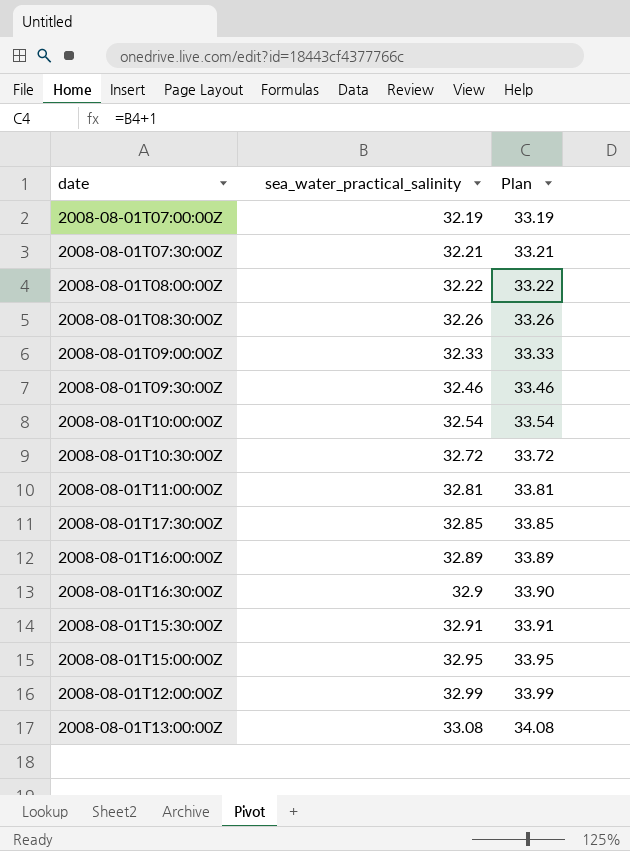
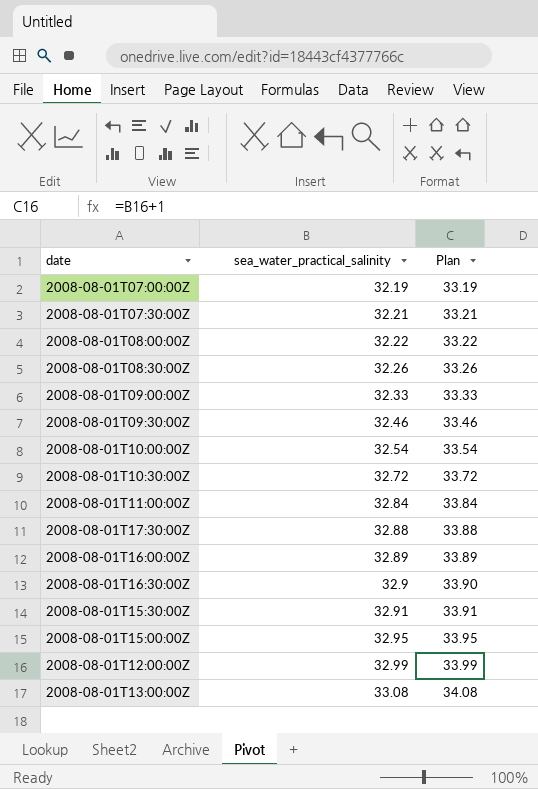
2008-08-01T11:00:00Z | sea_water_practical_salinity: 32.81 -> 32.84
2008-08-01T11:00:00Z | Plan: 33.81 -> 33.84
2008-08-01T17:30:00Z | sea_water_practical_salinity: 32.85 -> 32.88
2008-08-01T17:30:00Z | Plan: 33.85 -> 33.88

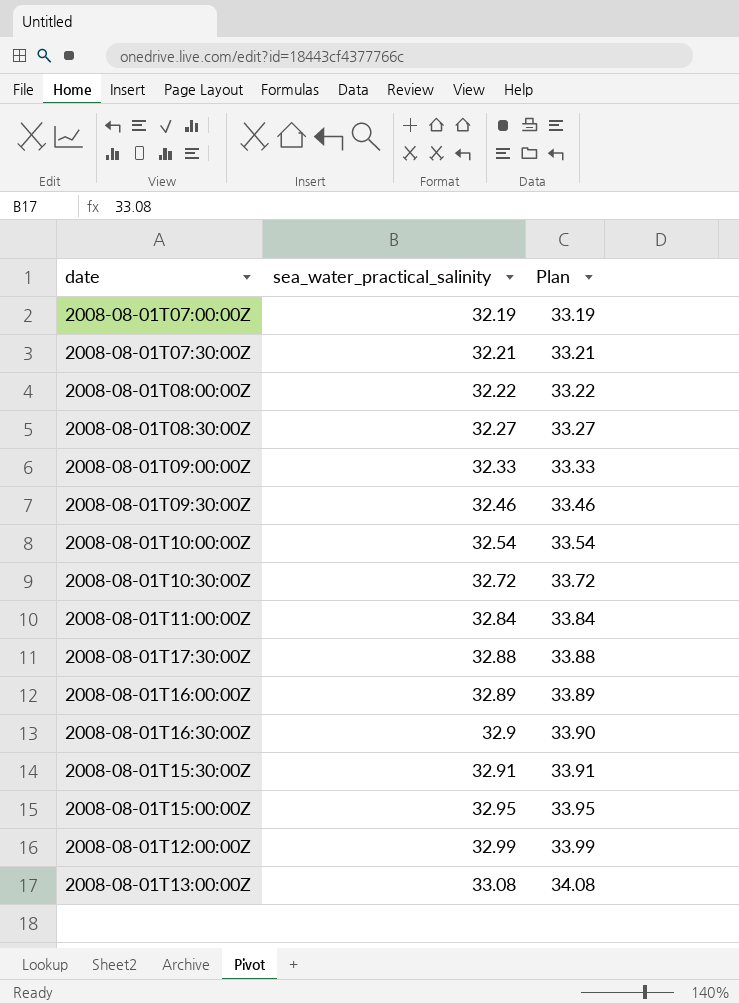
2008-08-01T08:30:00Z | sea_water_practical_salinity: 32.26 -> 32.27
2008-08-01T08:30:00Z | Plan: 33.26 -> 33.27

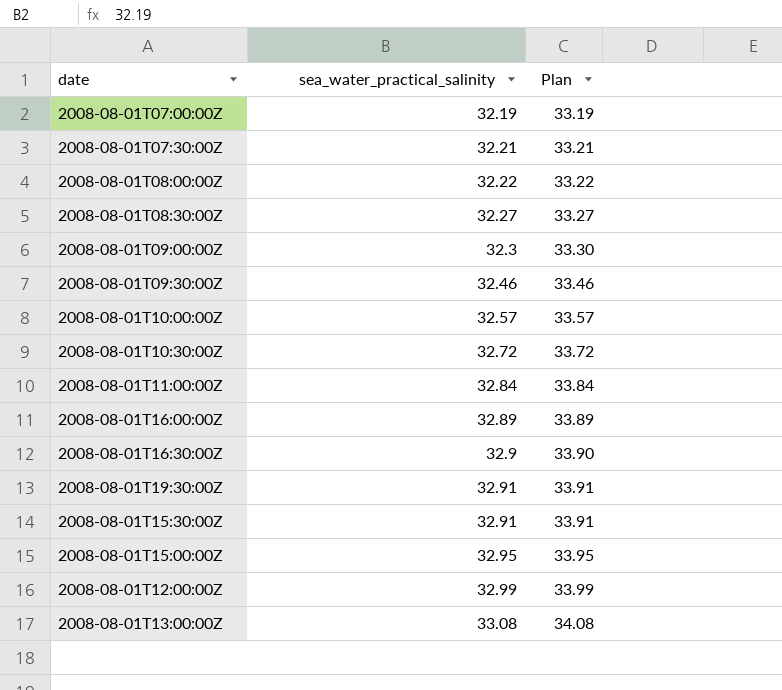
row 2008-08-01T17:30:00Z: 32.88 | 33.88 -> none
2008-08-01T09:00:00Z | sea_water_practical_salinity: 32.33 -> 32.3
2008-08-01T09:00:00Z | Plan: 33.33 -> 33.30
2008-08-01T10:00:00Z | sea_water_practical_salinity: 32.54 -> 32.57
2008-08-01T10:00:00Z | Plan: 33.54 -> 33.57
row 2008-08-01T19:30:00Z: none -> 32.91 | 33.91

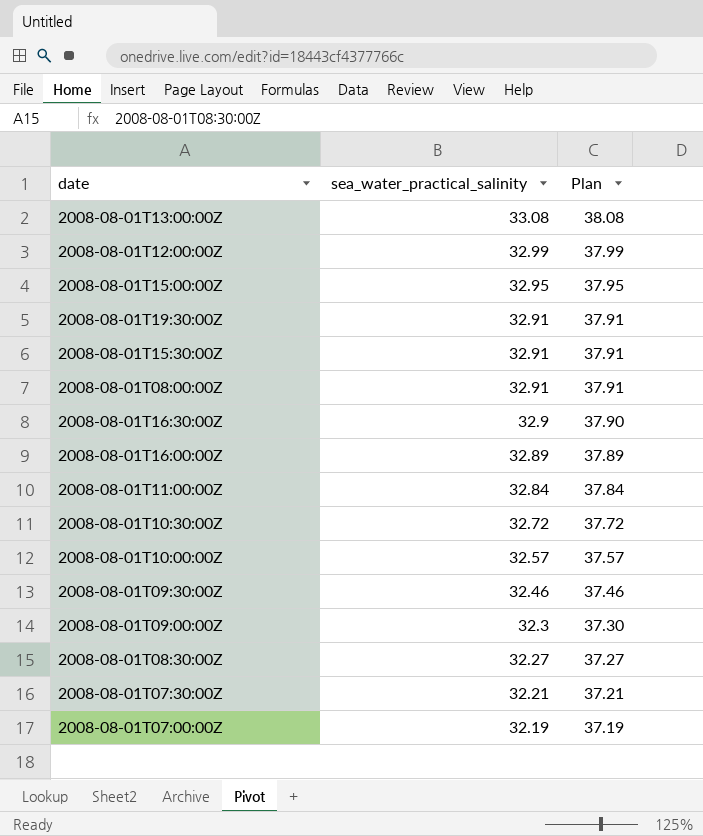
row order: sea_water_practical_salinity ascending -> sea_water_practical_salinity descending
column Plan | formula: [sea_water_practical_salinity] + 1 -> [sea_water_practical_salinity] + 5
2008-08-01T08:00:00Z | sea_water_practical_salinity: 32.22 -> 32.91

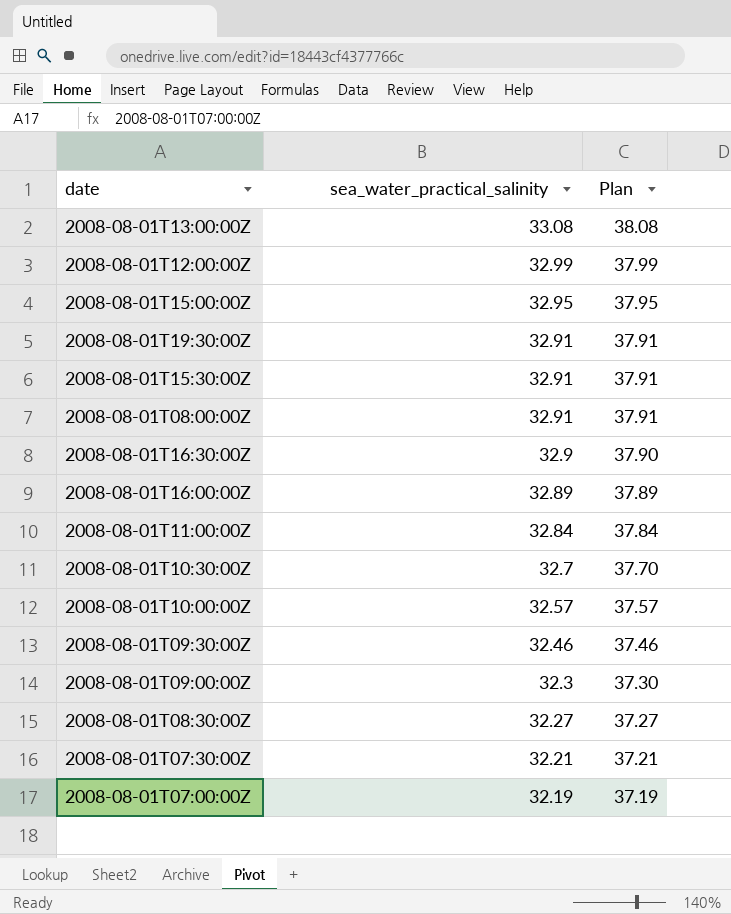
2008-08-01T10:30:00Z | sea_water_practical_salinity: 32.72 -> 32.7
2008-08-01T10:30:00Z | Plan: 37.72 -> 37.70

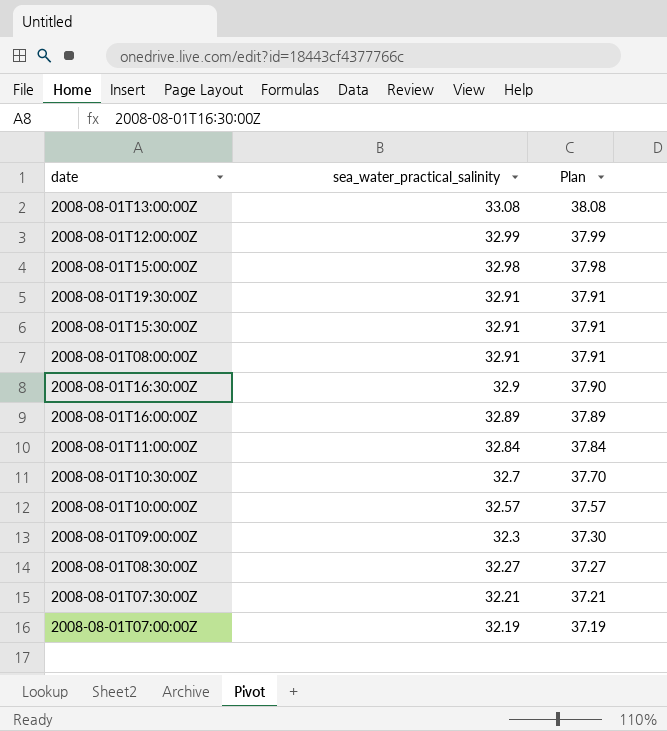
row 2008-08-01T09:30:00Z: 32.46 | 37.46 -> none
2008-08-01T15:00:00Z | sea_water_practical_salinity: 32.95 -> 32.98
2008-08-01T15:00:00Z | Plan: 37.95 -> 37.98

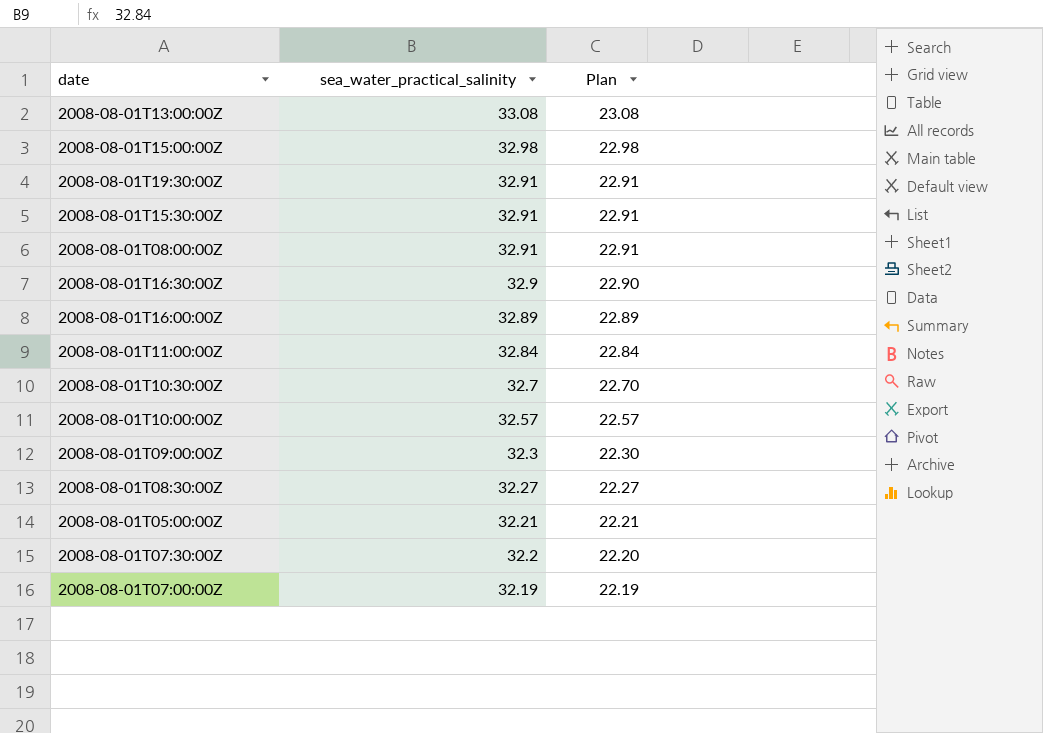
column Plan | formula: [sea_water_practical_salinity] + 5 -> [sea_water_practical_salinity] - 10
row 2008-08-01T12:00:00Z: 32.99 | 37.99 -> none
row 2008-08-01T05:00:00Z: none -> 32.21 | 22.21
2008-08-01T07:30:00Z | sea_water_practical_salinity: 32.21 -> 32.2

